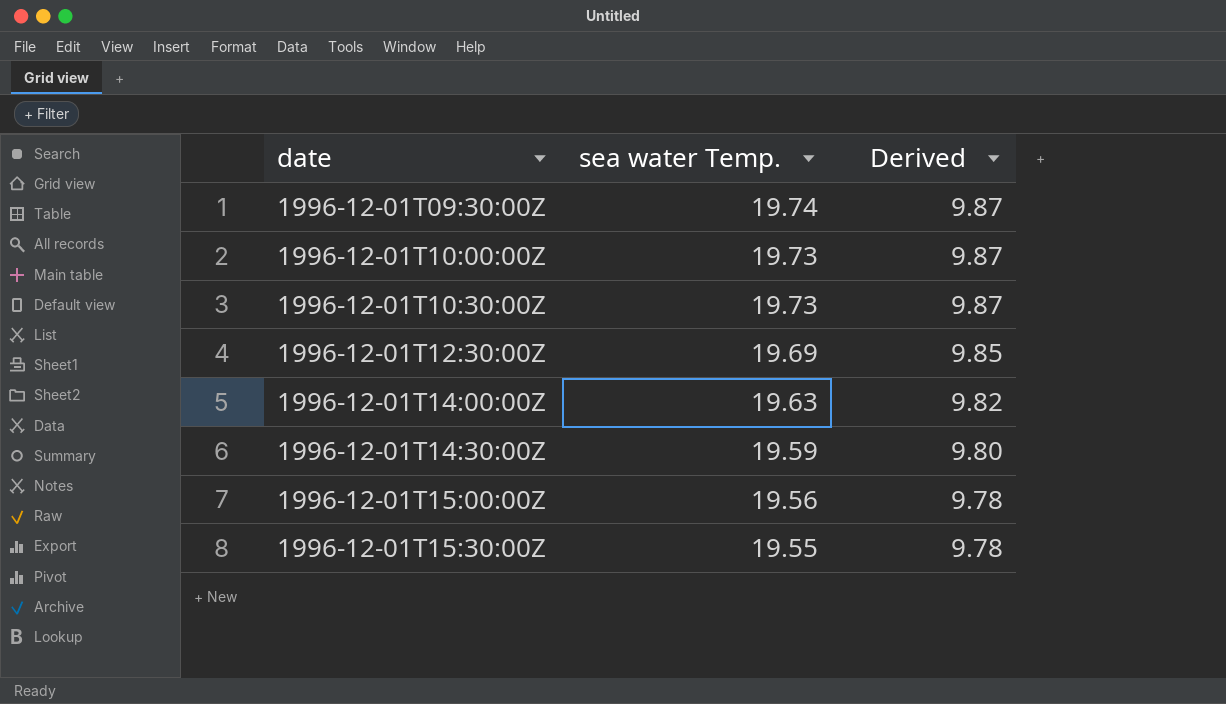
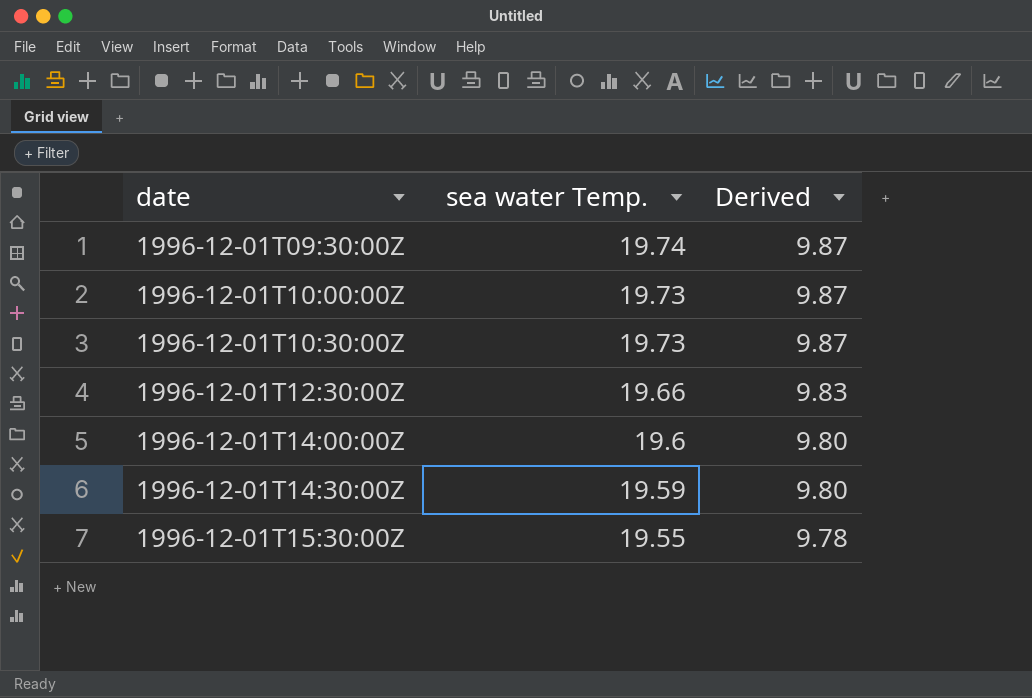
row 1996-12-01T15:00:00Z: 19.56 | 9.78 -> none
1996-12-01T12:30:00Z | sea water Temp.: 19.69 -> 19.66
1996-12-01T12:30:00Z | Derived: 9.85 -> 9.83
1996-12-01T14:00:00Z | sea water Temp.: 19.63 -> 19.6
1996-12-01T14:00:00Z | Derived: 9.82 -> 9.80

